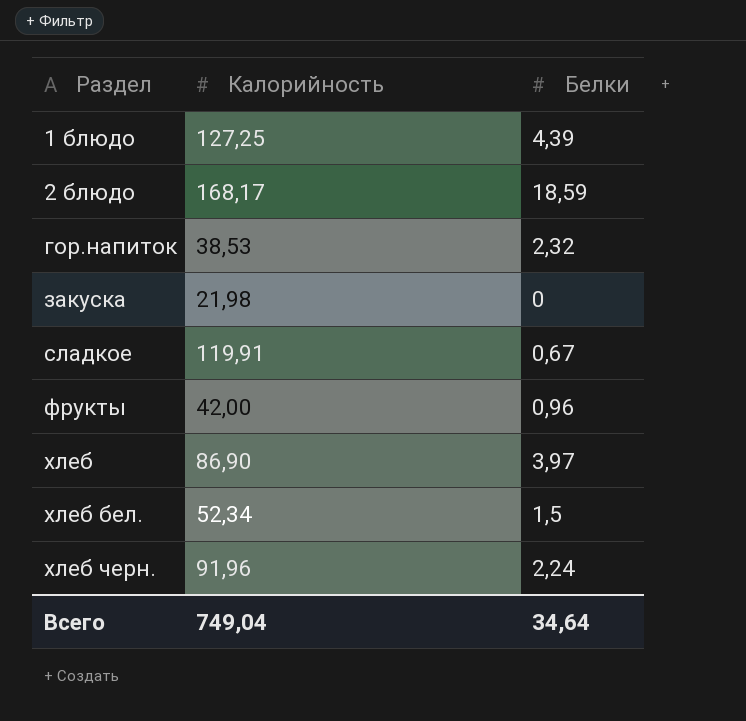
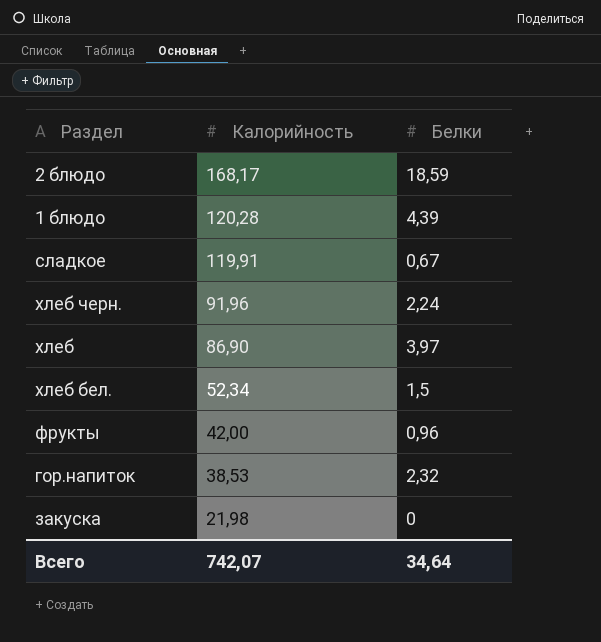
row order: Раздел ascending -> Калорийность descending
1 блюдо | Калорийность: 127,25 -> 120,28
Всего | Калорийность: 749,04 -> 742,07

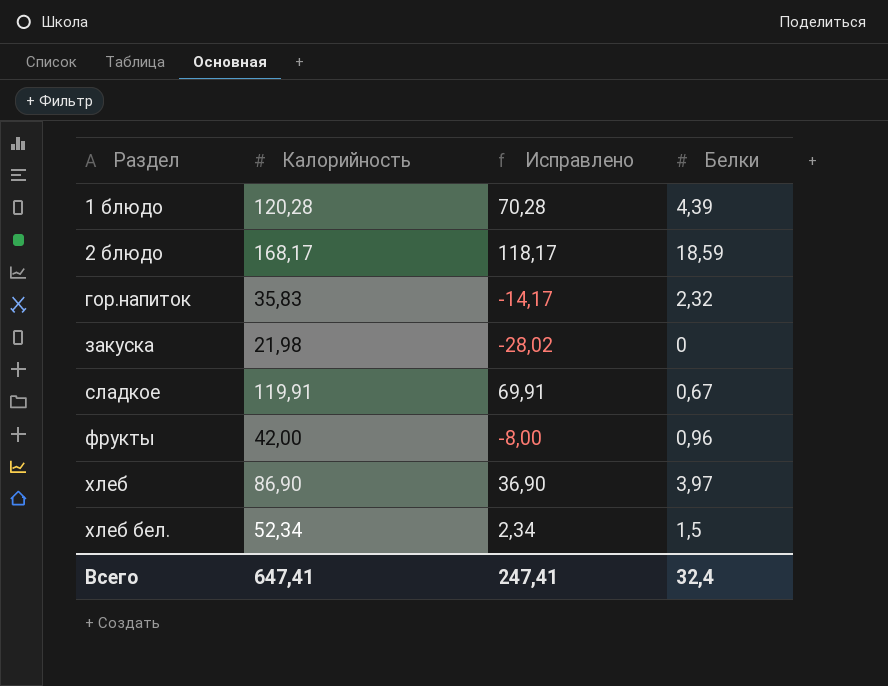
row order: Калорийность descending -> Раздел ascending
column Исправлено | formula: none -> [Калорийность] - 50
row хлеб черн.: 91,96 | 2,24 -> none
гор.напиток | Калорийность: 38,53 -> 35,83
Всего | Калорийность: 742,07 -> 647,41
Всего | Белки: 34,64 -> 32,4

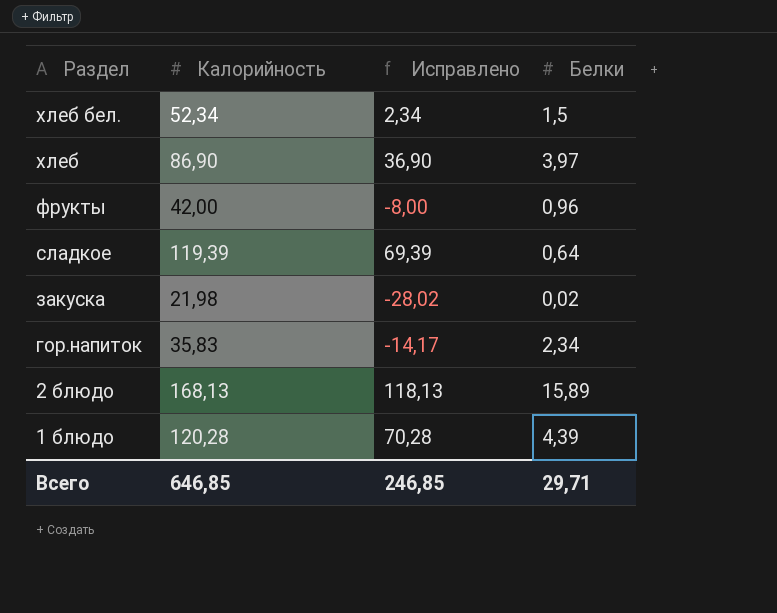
row order: Раздел ascending -> Раздел descending
сладкое | Калорийность: 119,91 -> 119,39
сладкое | Исправлено: 69,91 -> 69,39
сладкое | Белки: 0,67 -> 0,64
закуска | Белки: 0 -> 0,02
гор.напиток | Белки: 2,32 -> 2,34
2 блюдо | Калорийность: 168,17 -> 168,13
2 блюдо | Исправлено: 118,17 -> 118,13
2 блюдо | Белки: 18,59 -> 15,89
Всего | Калорийность: 647,41 -> 646,85
Всего | Исправлено: 247,41 -> 246,85
Всего | Белки: 32,4 -> 29,71

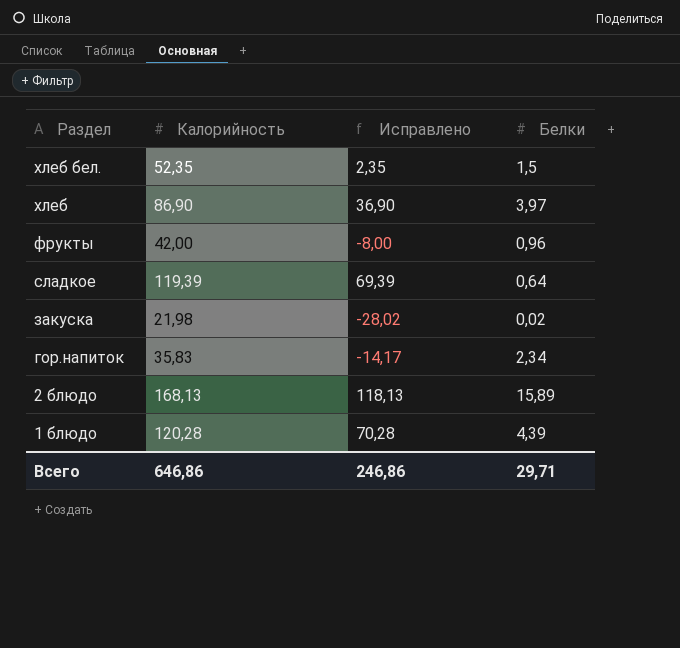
хлеб бел. | Калорийность: 52,34 -> 52,35
хлеб бел. | Исправлено: 2,34 -> 2,35
Всего | Калорийность: 646,85 -> 646,86
Всего | Исправлено: 246,85 -> 246,86

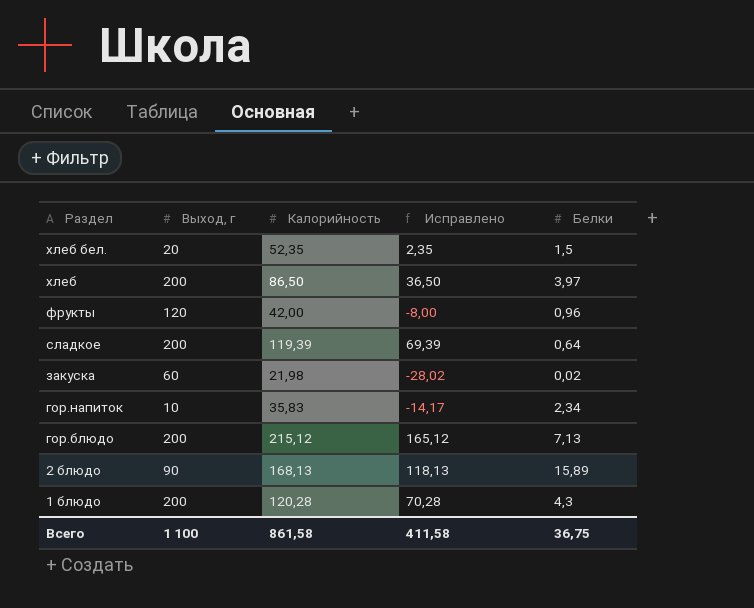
column Выход, г | position: none -> 2
хлеб | Калорийность: 86,90 -> 86,50
хлеб | Исправлено: 36,90 -> 36,50
row гор.блюдо: none -> 200 | 215,12 | 165,12 | 7,13
1 блюдо | Белки: 4,39 -> 4,3
Всего | Калорийность: 646,86 -> 861,58
Всего | Исправлено: 246,86 -> 411,58
Всего | Белки: 29,71 -> 36,75

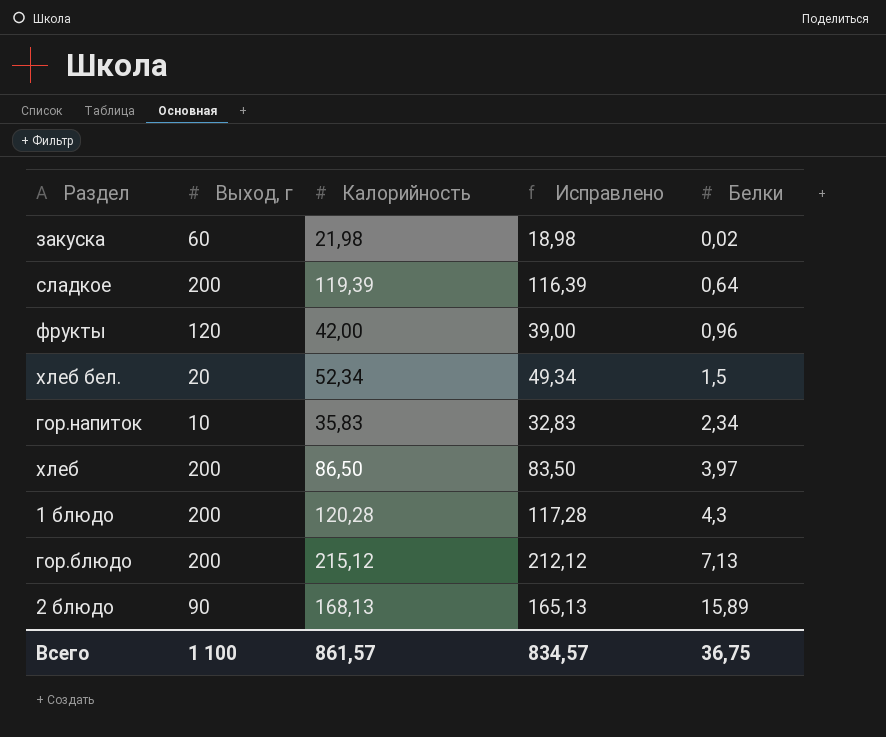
row order: Раздел descending -> Белки ascending
column Исправлено | formula: [Калорийность] - 50 -> [Калорийность] - 3
хлеб бел. | Калорийность: 52,35 -> 52,34
Всего | Калорийность: 861,58 -> 861,57
Всего | Исправлено: 411,58 -> 834,57

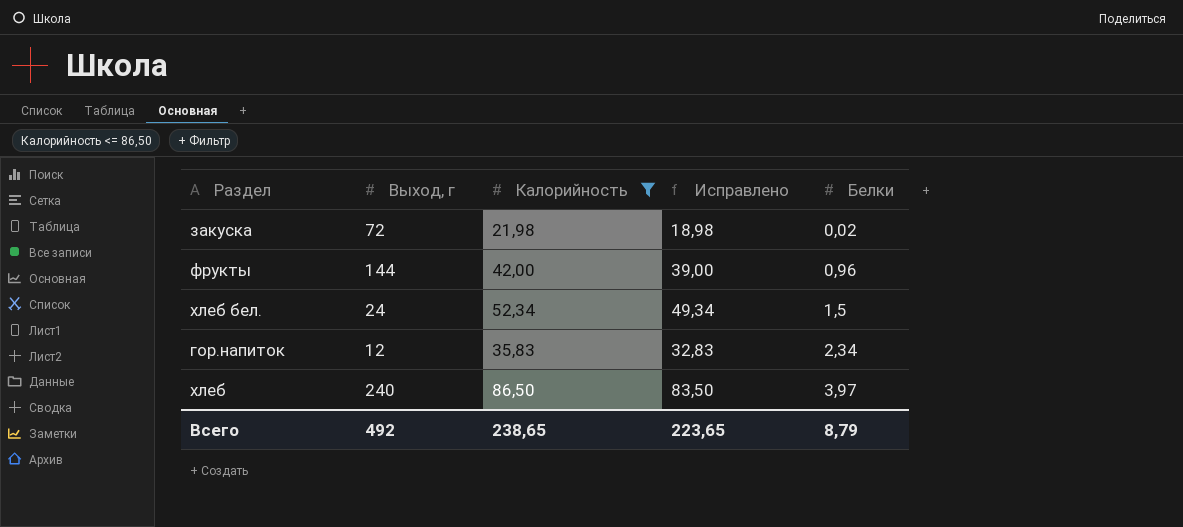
filter: none -> Калорийность <= 86,50
закуска | Выход, г: 60 -> 72
фрукты | Выход, г: 120 -> 144
хлеб бел. | Выход, г: 20 -> 24
гор.напиток | Выход, г: 10 -> 12
хлеб | Выход, г: 200 -> 240
Всего | Выход, г: 1 100 -> 492
Всего | Калорийность: 861,57 -> 238,65
Всего | Исправлено: 834,57 -> 223,65
Всего | Белки: 36,75 -> 8,79

